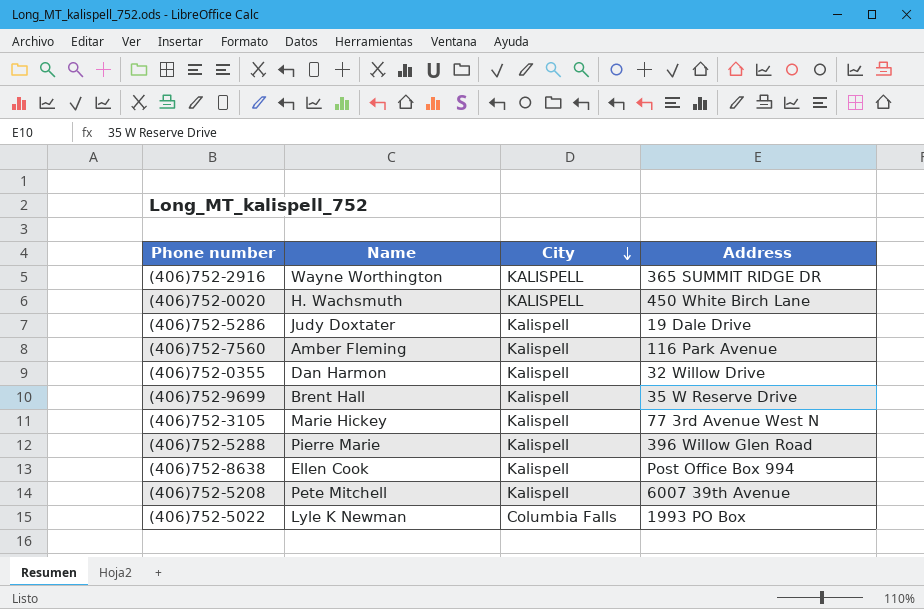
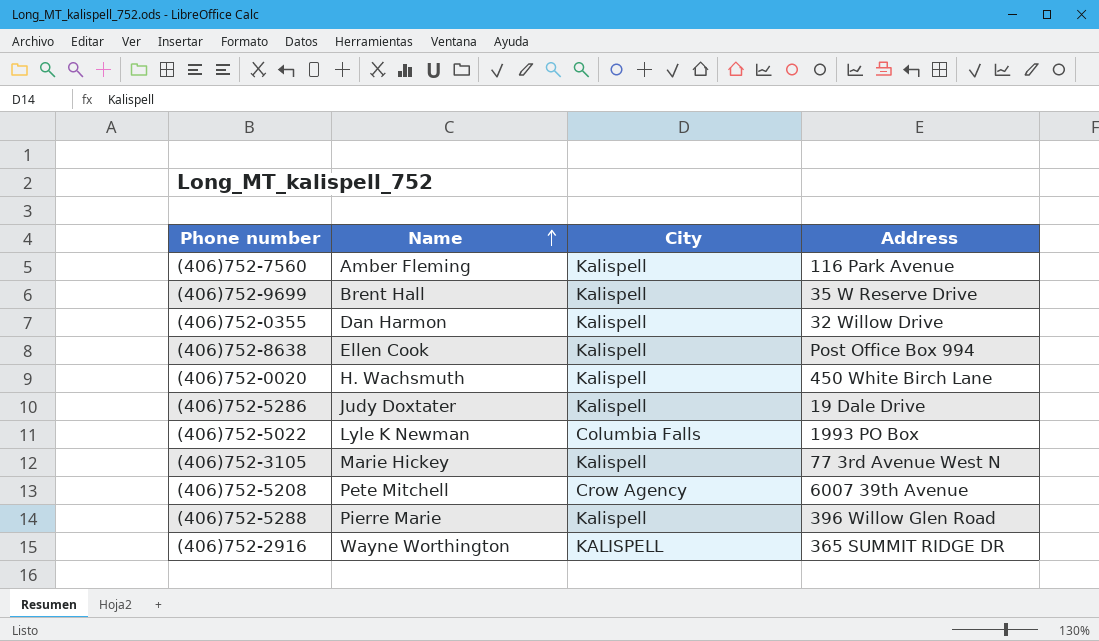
row order: City descending -> Name ascending
(406)752-0020 | City: KALISPELL -> Kalispell
(406)752-5208 | City: Kalispell -> Crow Agency

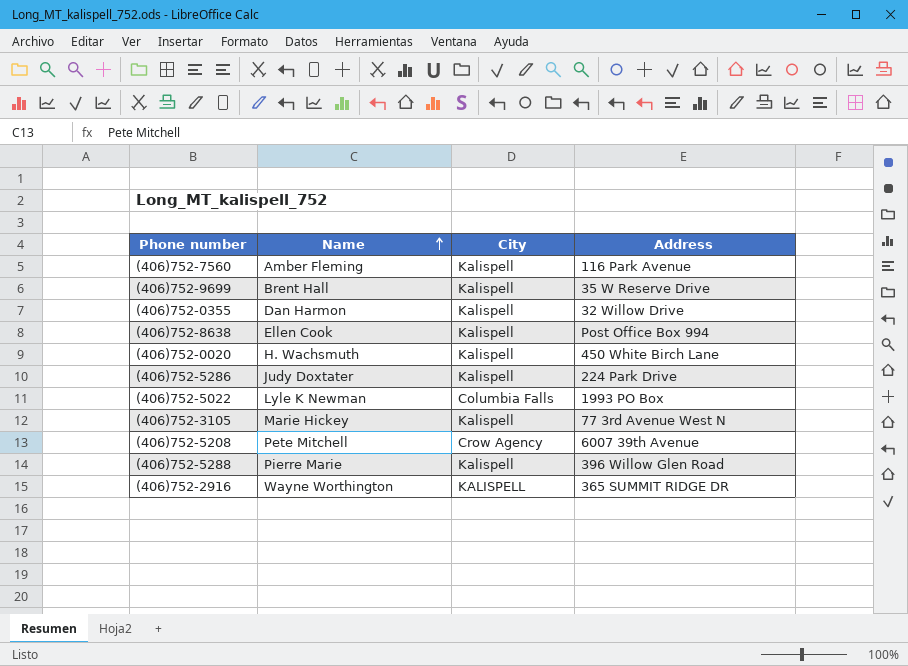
(406)752-5286 | Address: 19 Dale Drive -> 224 Park Drive

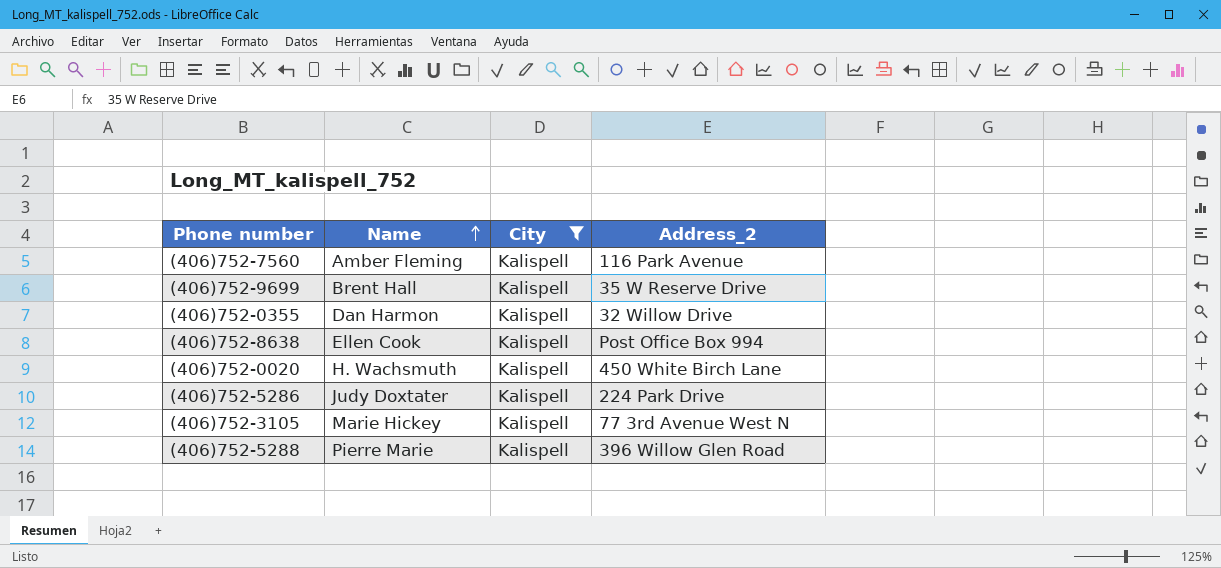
filter: none -> City = Kalispell
column name: Address -> Address_2

